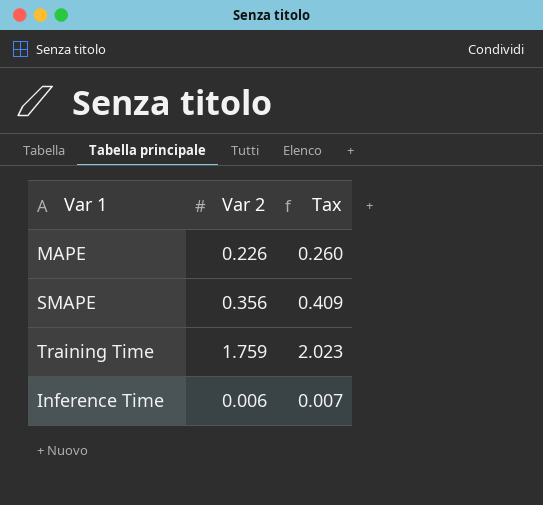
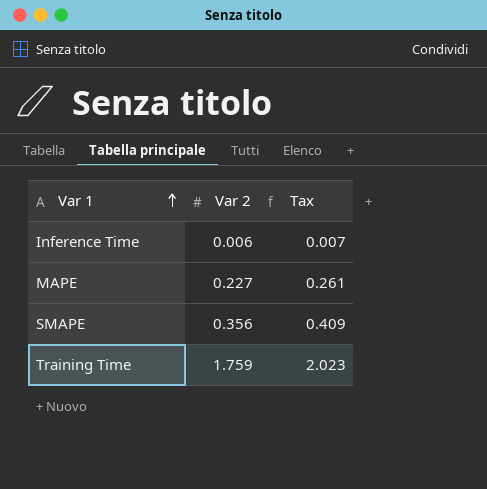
row order: none -> Var 1 ascending
MAPE | Var 2: 0.226 -> 0.227
MAPE | Tax: 0.260 -> 0.261

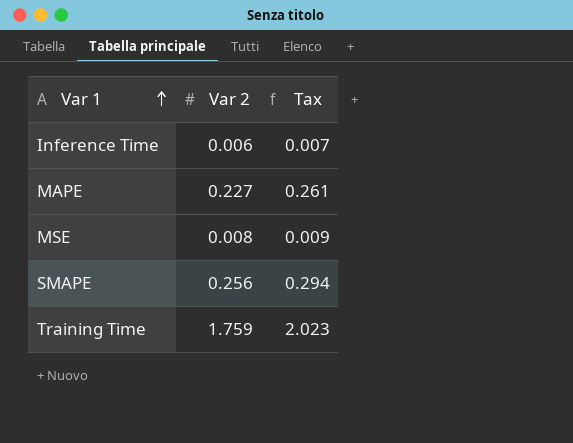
row MSE: none -> 0.008 | 0.009
SMAPE | Var 2: 0.356 -> 0.256
SMAPE | Tax: 0.409 -> 0.294

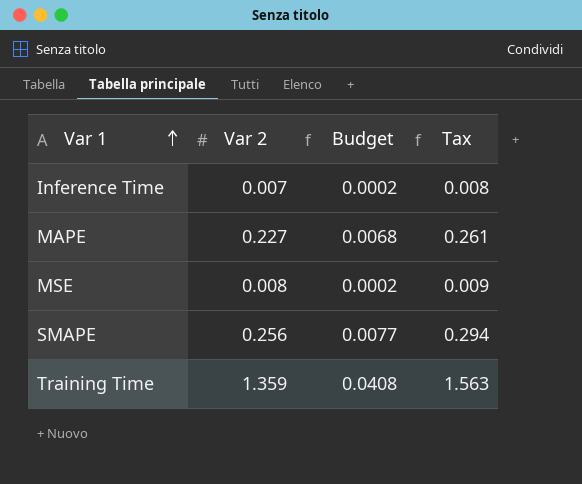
column Budget | formula: none -> [Var 2] * 0.03
Inference Time | Var 2: 0.006 -> 0.007
Inference Time | Tax: 0.007 -> 0.008
Training Time | Var 2: 1.759 -> 1.359
Training Time | Tax: 2.023 -> 1.563

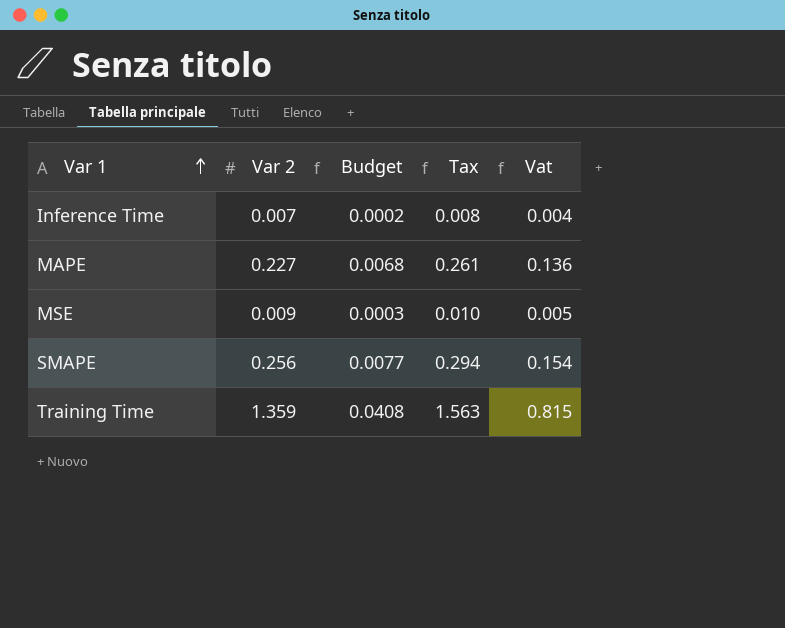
column Vat | formula: none -> [Var 2] * 0.6
MSE | Var 2: 0.008 -> 0.009
MSE | Budget: 0.0002 -> 0.0003
MSE | Tax: 0.009 -> 0.010

